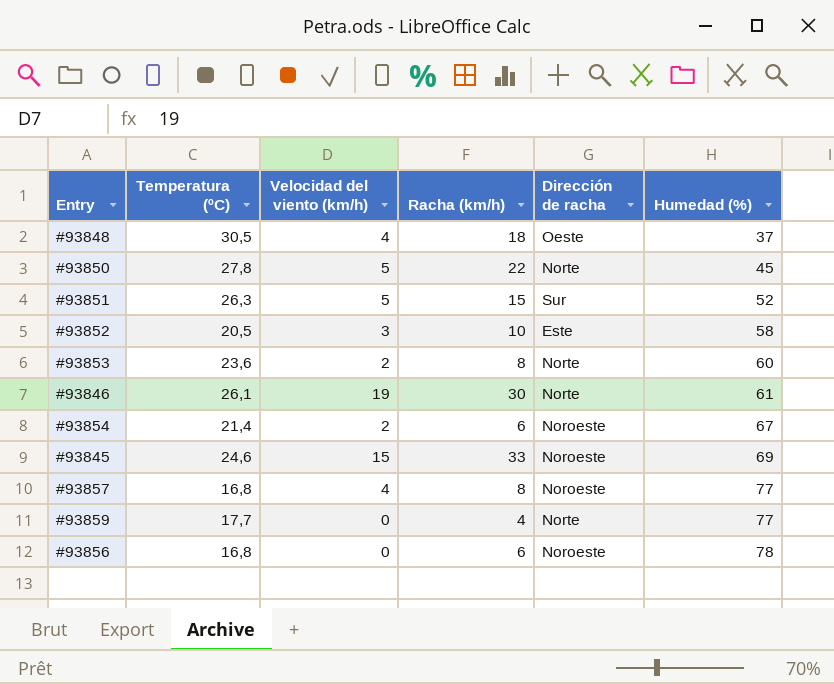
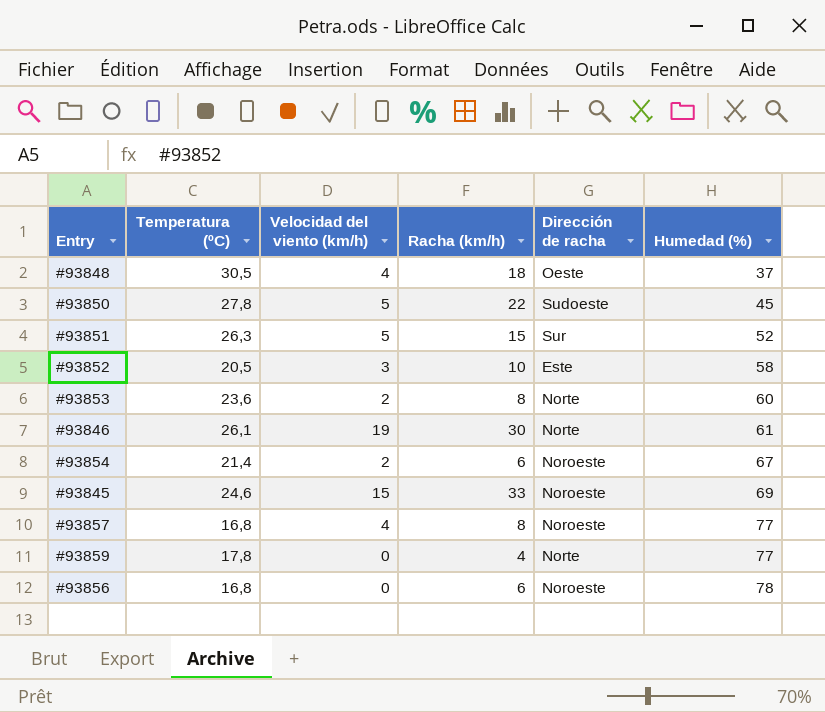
#93850 | Dirección de racha: Norte -> Sudoeste
#93859 | Temperatura (ºC): 17,7 -> 17,8

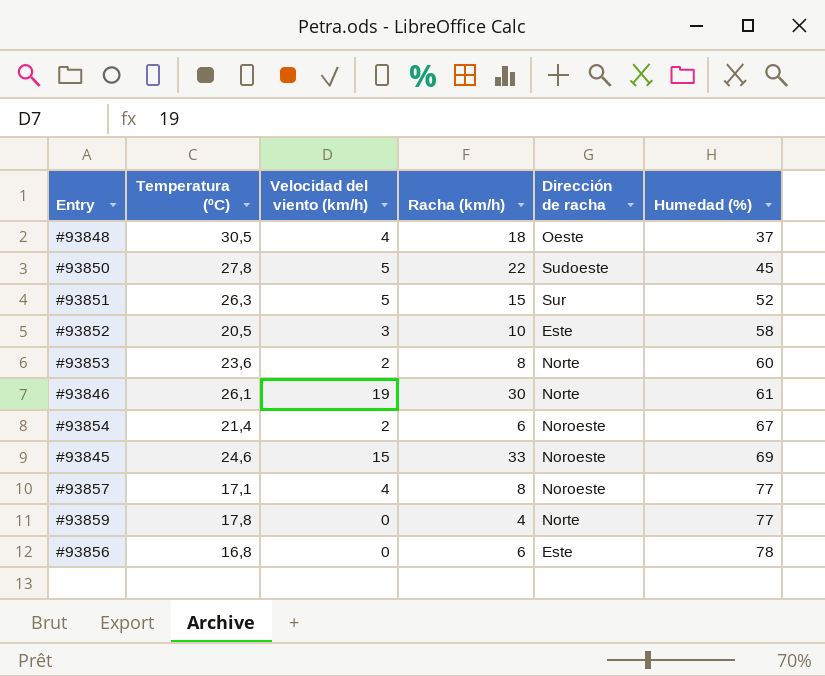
#93857 | Temperatura (ºC): 16,8 -> 17,1
#93856 | Dirección de racha: Noroeste -> Este

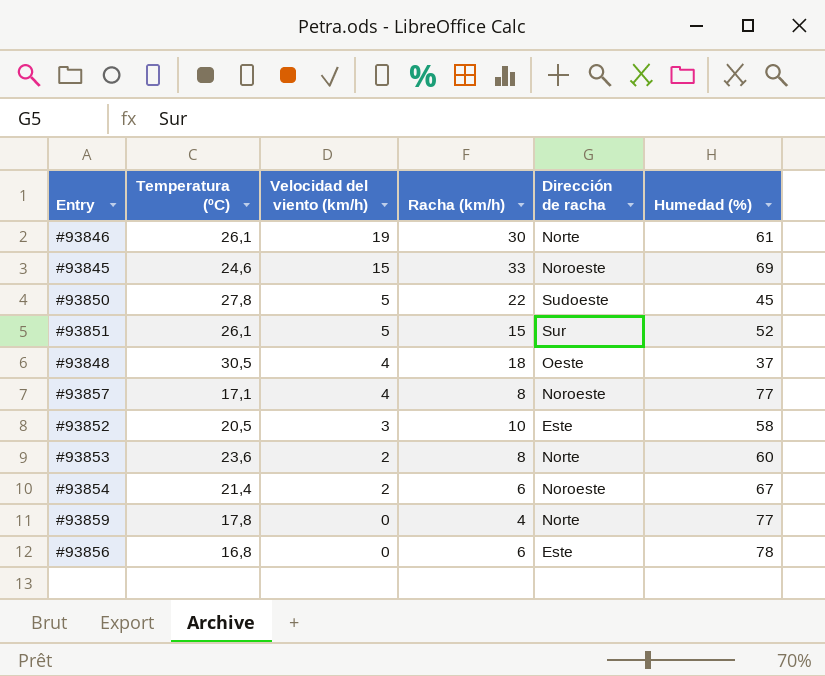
row order: Humedad (%) ascending -> Velocidad del viento (km/h) descending
#93851 | Temperatura (ºC): 26,3 -> 26,1

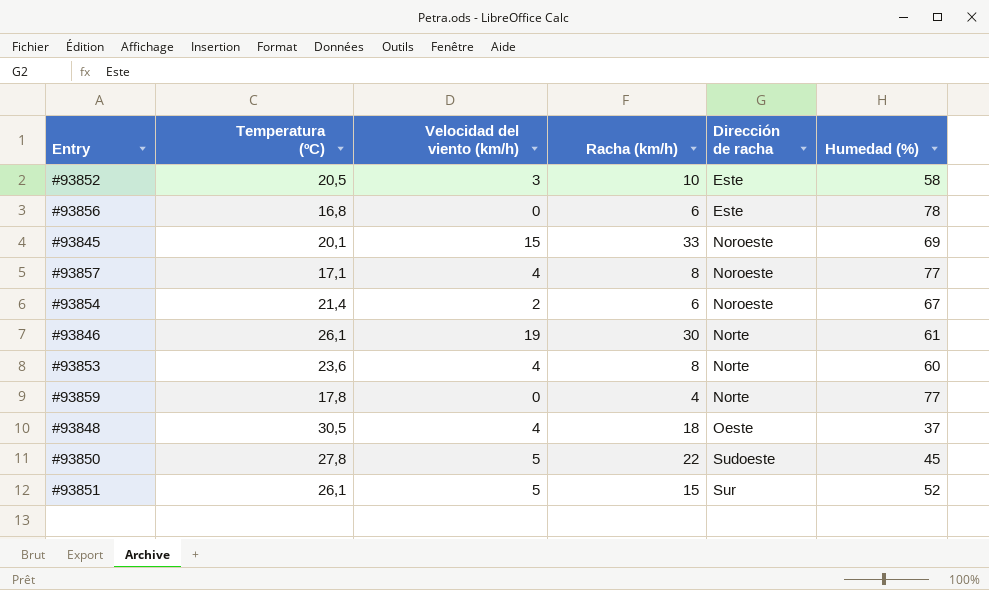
row order: Velocidad del viento (km/h) descending -> Dirección de racha ascending
#93845 | Temperatura (ºC): 24,6 -> 20,1
#93853 | Velocidad del viento (km/h): 2 -> 4

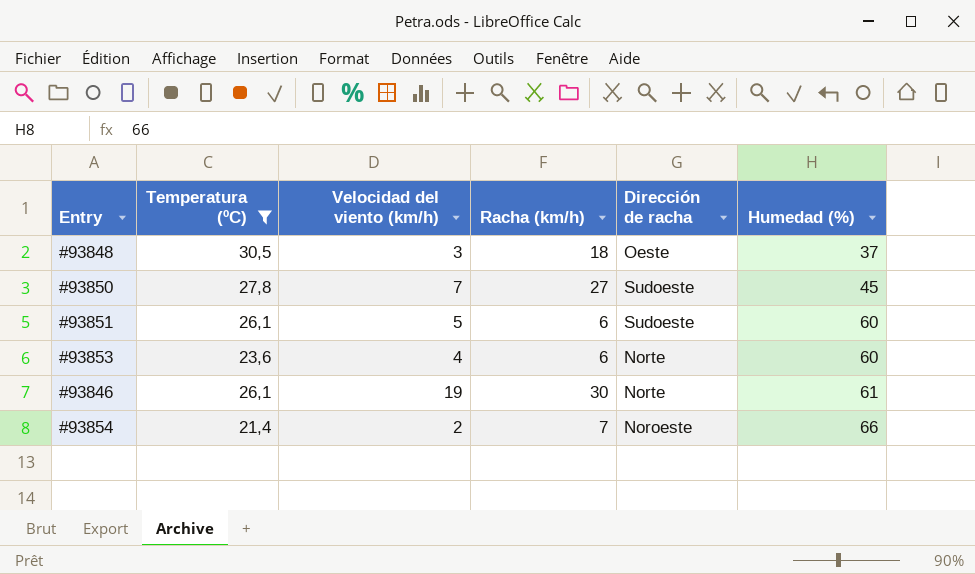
filter: none -> Temperatura (ºC) >= 21,4
row order: Dirección de racha ascending -> Humedad (%) ascending
#93848 | Velocidad del viento (km/h): 4 -> 3
#93850 | Velocidad del viento (km/h): 5 -> 7
#93850 | Racha (km/h): 22 -> 27
#93851 | Racha (km/h): 15 -> 6
#93851 | Dirección de racha: Sur -> Sudoeste
#93851 | Humedad (%): 52 -> 60
#93853 | Racha (km/h): 8 -> 6
#93854 | Racha (km/h): 6 -> 7
#93854 | Humedad (%): 67 -> 66

